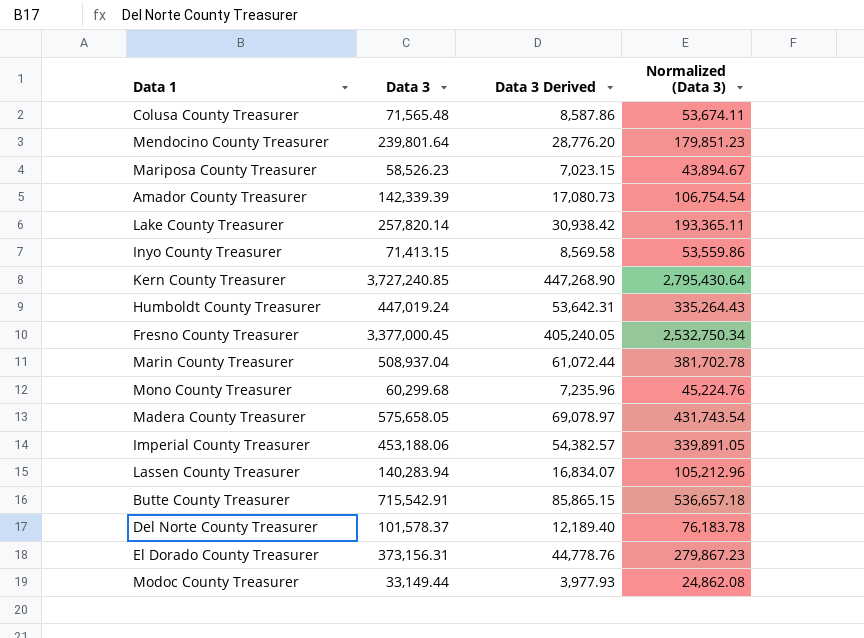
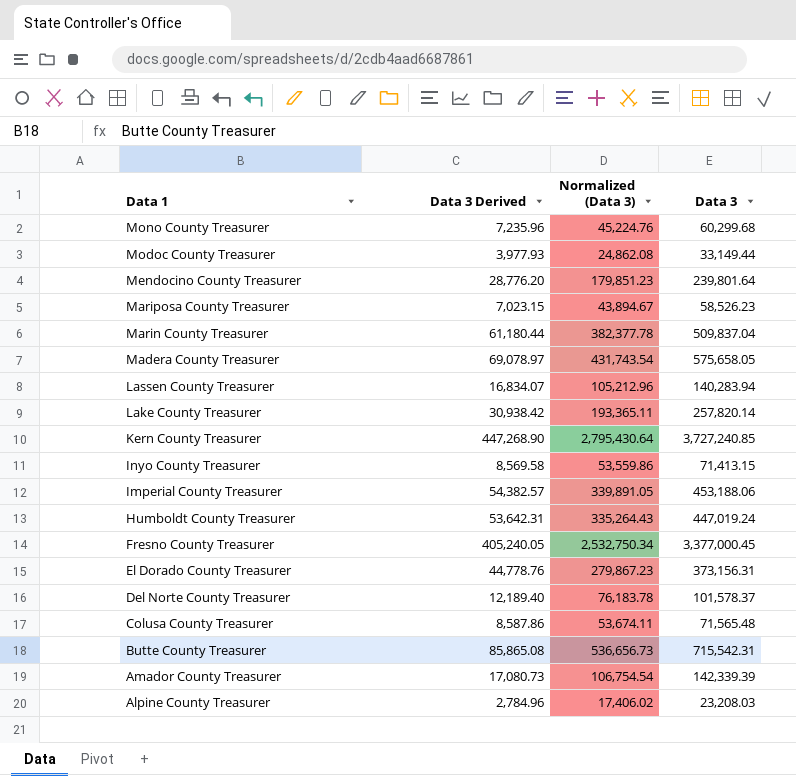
row order: none -> Data 1 descending
column Data 3 | position: 2 -> 4
Marin County Treasurer | Data 3 Derived: 61,072.44 -> 61,180.44
Marin County Treasurer | Normalized (Data 3): 381,702.78 -> 382,377.78
Marin County Treasurer | Data 3: 508,937.04 -> 509,837.04
Butte County Treasurer | Data 3 Derived: 85,865.15 -> 85,865.08
Butte County Treasurer | Normalized (Data 3): 536,657.18 -> 536,656.73
Butte County Treasurer | Data 3: 715,542.91 -> 715,542.31
row Alpine County Treasurer: none -> 2,784.96 | 17,406.02 | 23,208.03

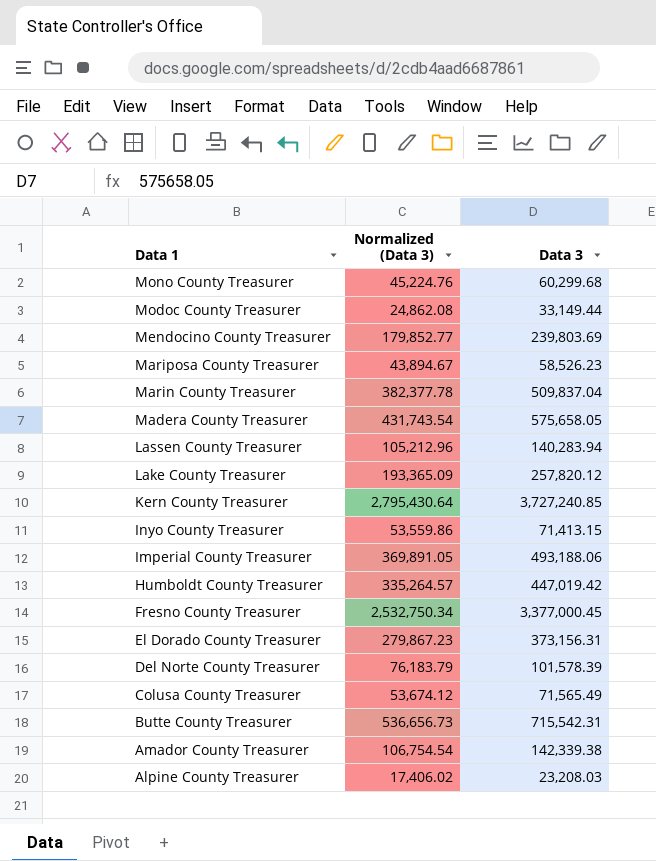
column Data 3 Derived | formula: [Data 3] * 0.12 -> none
Mendocino County Treasurer | Normalized (Data 3): 179,851.23 -> 179,852.77
Mendocino County Treasurer | Data 3: 239,801.64 -> 239,803.69
Lake County Treasurer | Normalized (Data 3): 193,365.11 -> 193,365.09
Lake County Treasurer | Data 3: 257,820.14 -> 257,820.12
Imperial County Treasurer | Normalized (Data 3): 339,891.05 -> 369,891.05
Imperial County Treasurer | Data 3: 453,188.06 -> 493,188.06
Humboldt County Treasurer | Normalized (Data 3): 335,264.43 -> 335,264.57
Humboldt County Treasurer | Data 3: 447,019.24 -> 447,019.42
Del Norte County Treasurer | Normalized (Data 3): 76,183.78 -> 76,183.79
Del Norte County Treasurer | Data 3: 101,578.37 -> 101,578.39
Colusa County Treasurer | Normalized (Data 3): 53,674.11 -> 53,674.12
Colusa County Treasurer | Data 3: 71,565.48 -> 71,565.49
Amador County Treasurer | Data 3: 142,339.39 -> 142,339.38

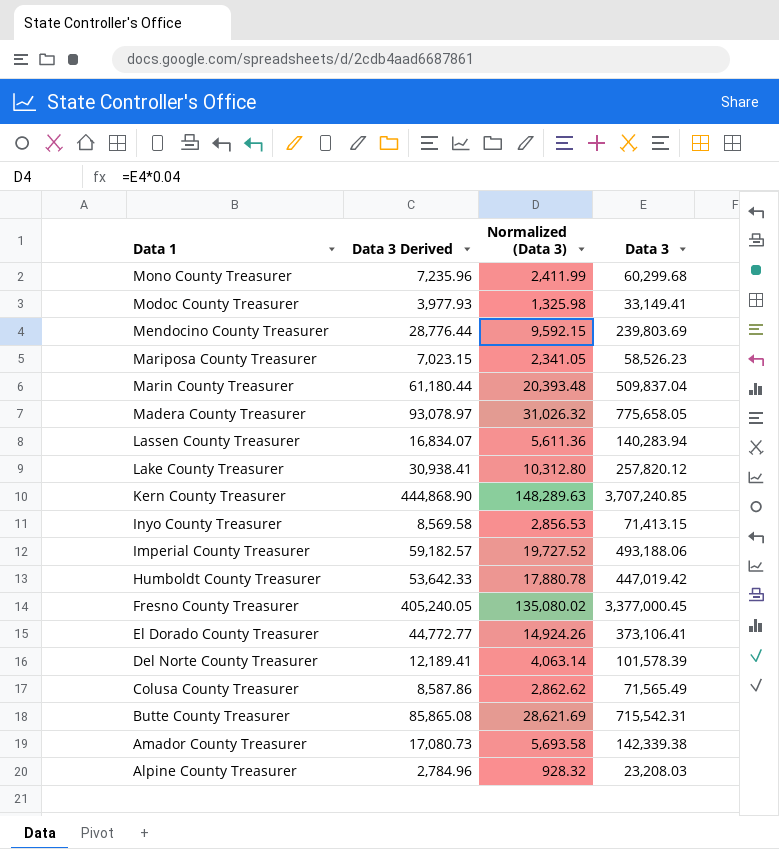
column Data 3 Derived | formula: none -> [Data 3] * 0.12
column Normalized (Data 3) | formula: [Data 3] * 0.75 -> [Data 3] * 0.04
Modoc County Treasurer | Data 3: 33,149.44 -> 33,149.41
Madera County Treasurer | Data 3: 575,658.05 -> 775,658.05
Kern County Treasurer | Data 3: 3,727,240.85 -> 3,707,240.85
El Dorado County Treasurer | Data 3: 373,156.31 -> 373,106.41

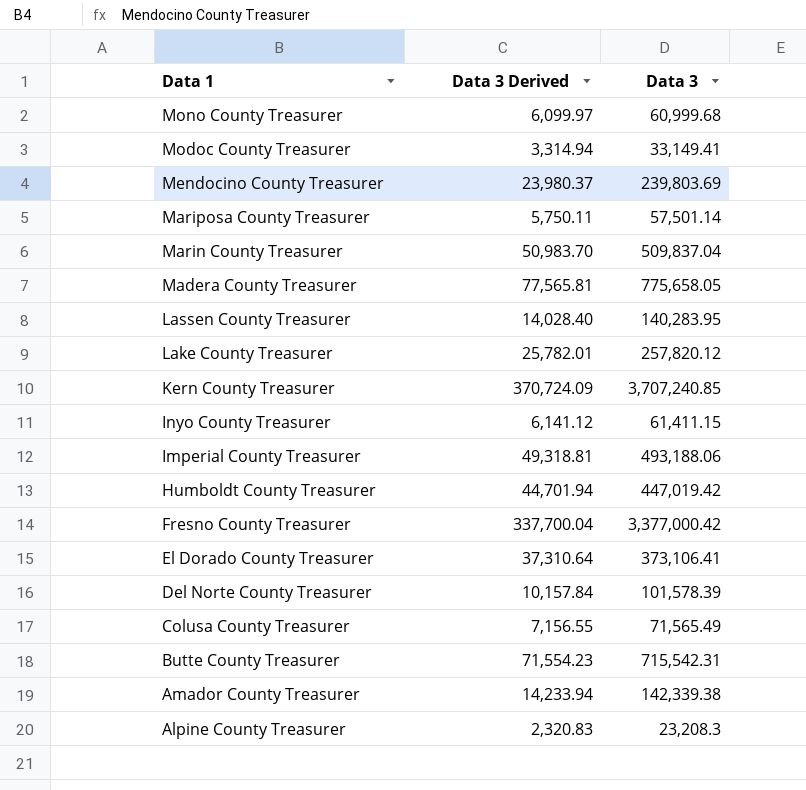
column Normalized (Data 3) | formula: [Data 3] * 0.04 -> none
column Data 3 Derived | formula: [Data 3] * 0.12 -> [Data 3] * 0.1
Mono County Treasurer | Data 3: 60,299.68 -> 60,999.68
Mariposa County Treasurer | Data 3: 58,526.23 -> 57,501.14
Lassen County Treasurer | Data 3: 140,283.94 -> 140,283.95
Inyo County Treasurer | Data 3: 71,413.15 -> 61,411.15
Fresno County Treasurer | Data 3: 3,377,000.45 -> 3,377,000.42
Alpine County Treasurer | Data 3: 23,208.03 -> 23,208.3

